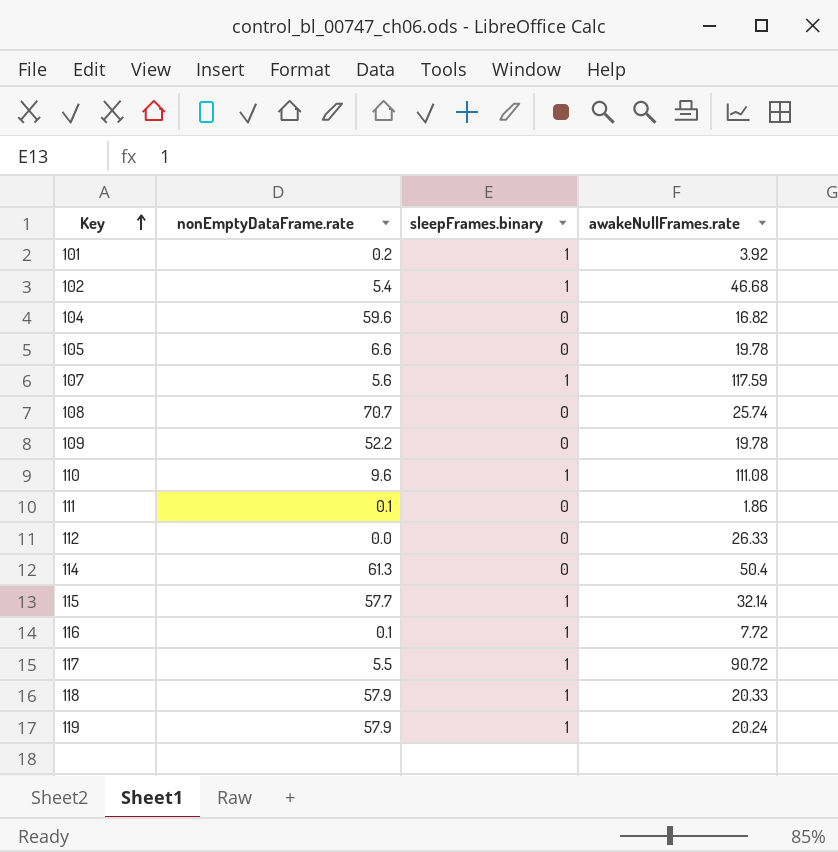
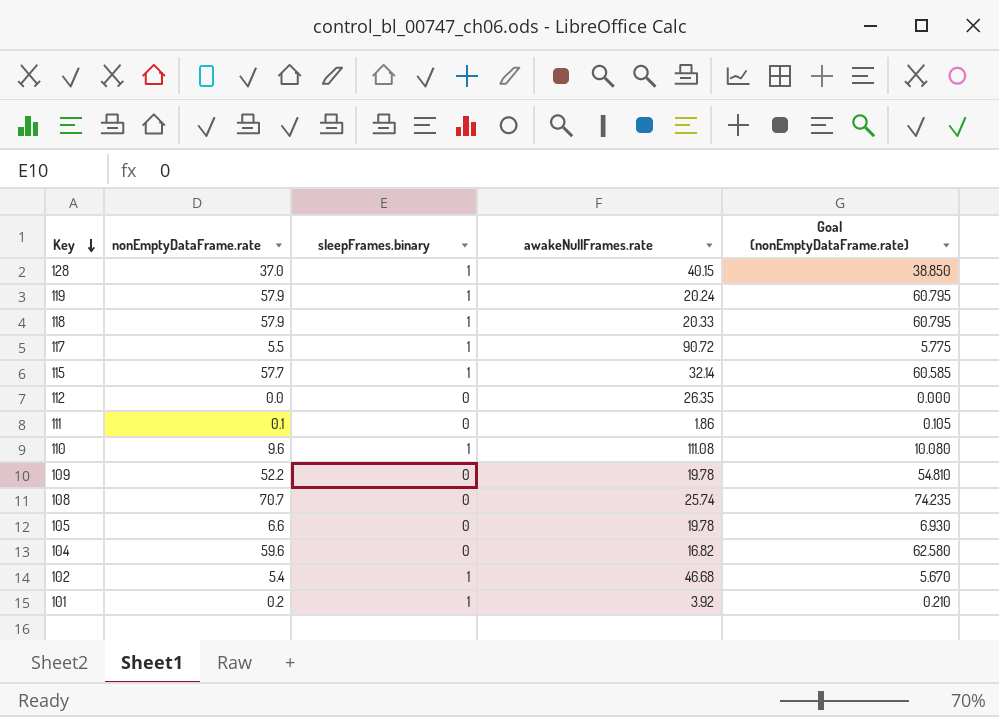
row order: Key ascending -> Key descending
column Goal (nonEmptyDataFrame.rate) | formula: none -> [nonEmptyDataFrame.rate] * 1.05
row 107: 5.6 | 1 | 117.59 -> none
row 114: 61.3 | 0 | 50.4 -> none
row 116: 0.1 | 1 | 7.72 -> none
row 128: none -> 37.0 | 1 | 40.15 | 38.850
112 | awakeNullFrames.rate: 26.33 -> 26.35

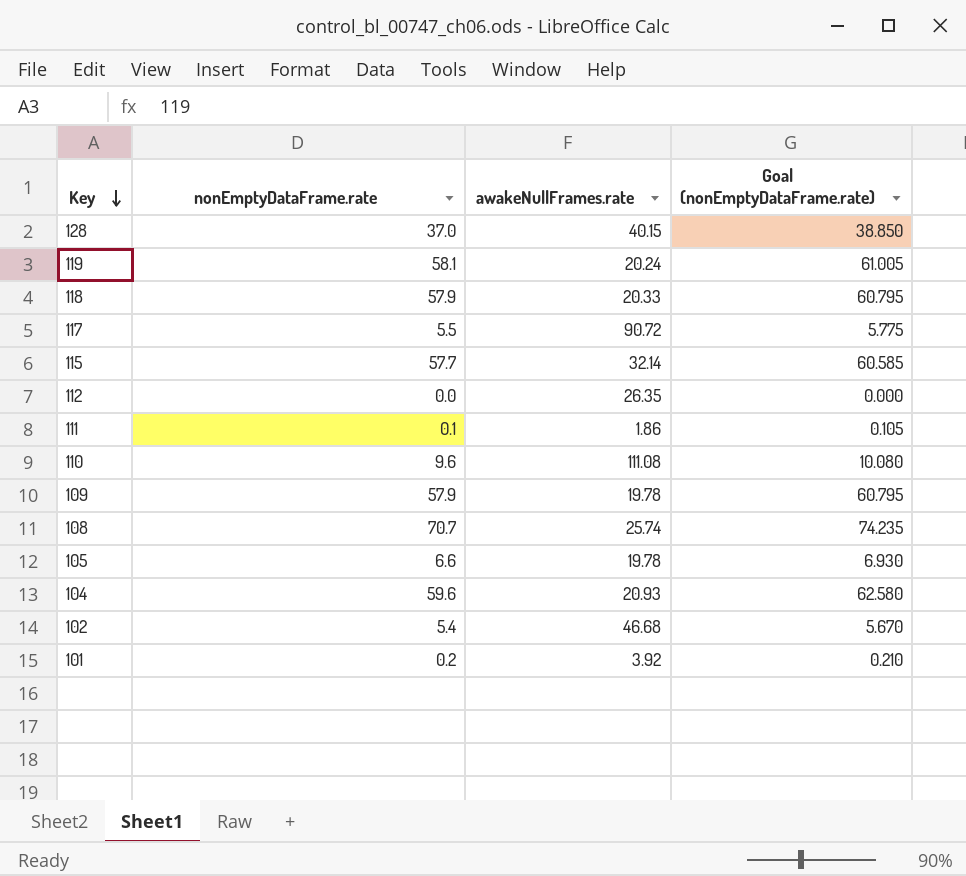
column sleepFrames.binary | position: 3 -> none
119 | nonEmptyDataFrame.rate: 57.9 -> 58.1
119 | Goal (nonEmptyDataFrame.rate): 60.795 -> 61.005
109 | nonEmptyDataFrame.rate: 52.2 -> 57.9
109 | Goal (nonEmptyDataFrame.rate): 54.810 -> 60.795
104 | awakeNullFrames.rate: 16.82 -> 20.93

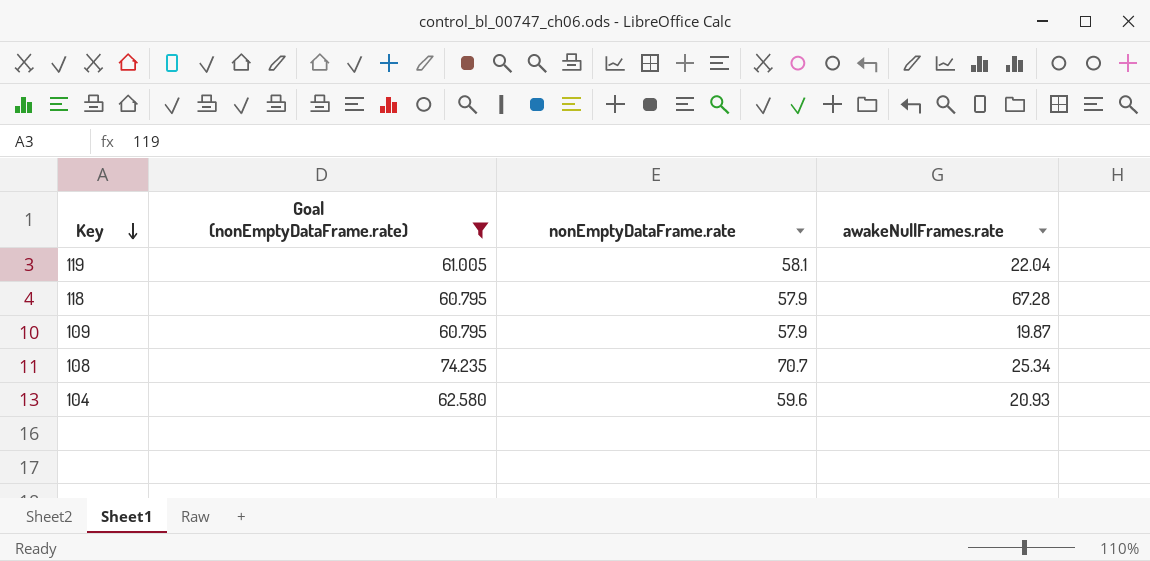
filter: none -> Goal (nonEmptyDataFrame.rate) >= 60.795
column Goal (nonEmptyDataFrame.rate) | position: 4 -> 2
119 | awakeNullFrames.rate: 20.24 -> 22.04
118 | awakeNullFrames.rate: 20.33 -> 67.28
109 | awakeNullFrames.rate: 19.78 -> 19.87
108 | awakeNullFrames.rate: 25.74 -> 25.34

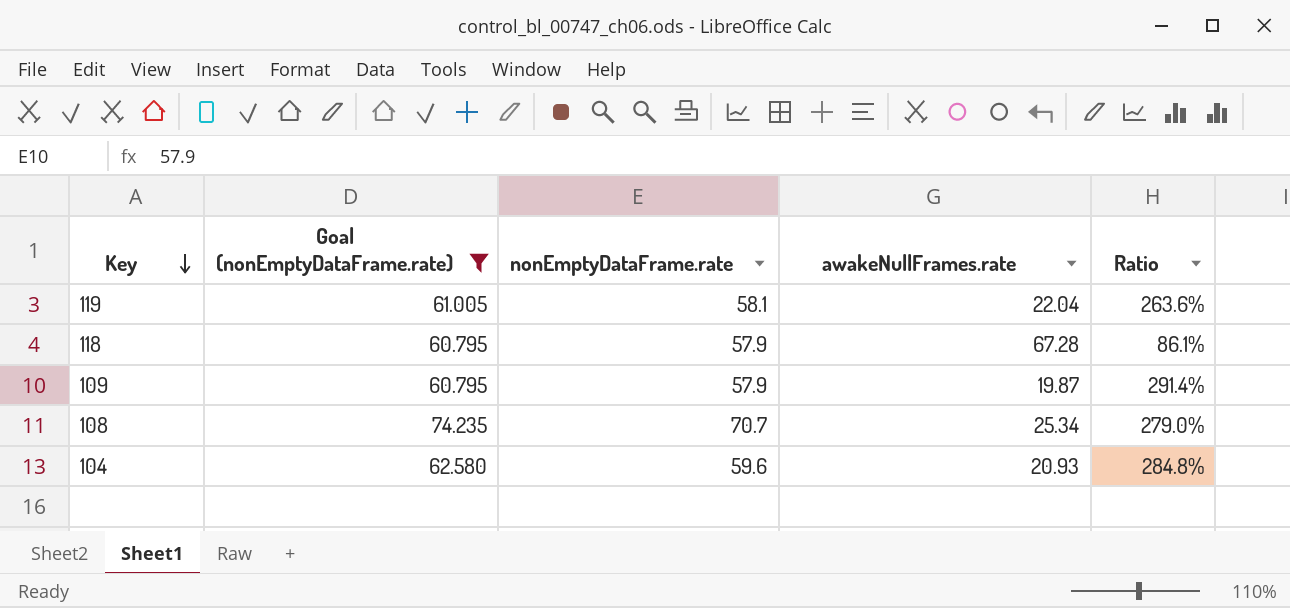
column Ratio | formula: none -> [nonEmptyDataFrame.rate] / [awakeNullFrames.rate]

